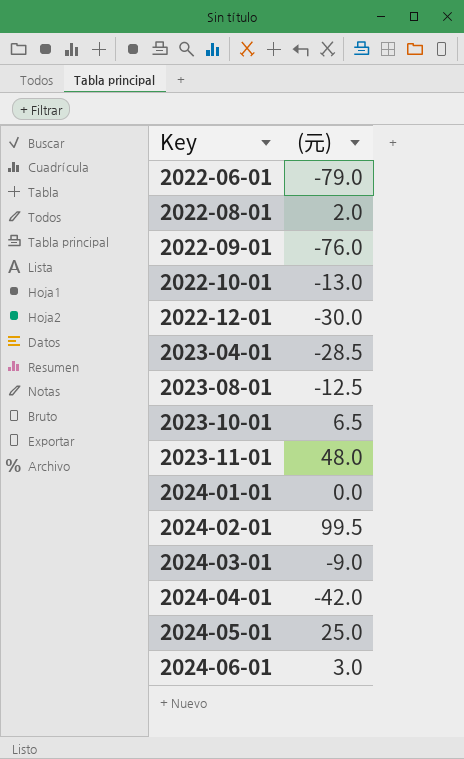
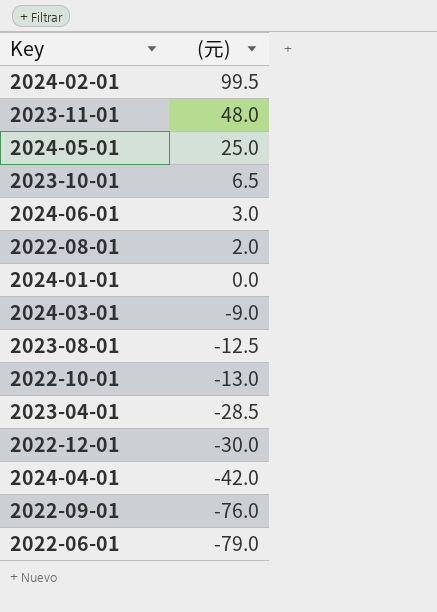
row order: Key ascending -> (元) descending

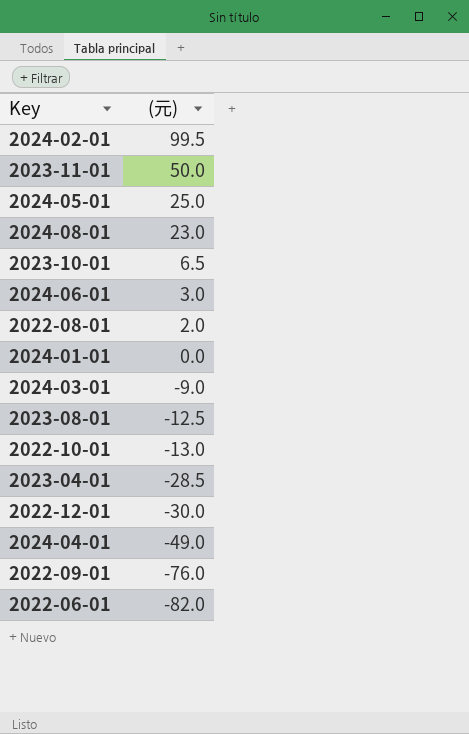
2023-11-01 | (元): 48.0 -> 50.0
row 2024-08-01: none -> 23.0
2024-04-01 | (元): -42.0 -> -49.0
2022-06-01 | (元): -79.0 -> -82.0

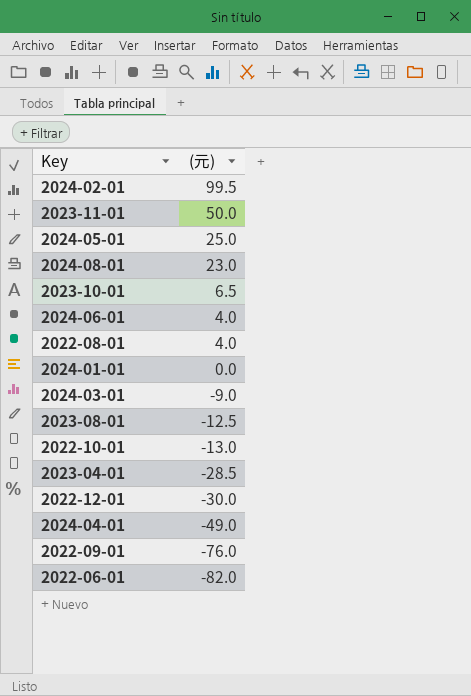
2024-06-01 | (元): 3.0 -> 4.0
2022-08-01 | (元): 2.0 -> 4.0

